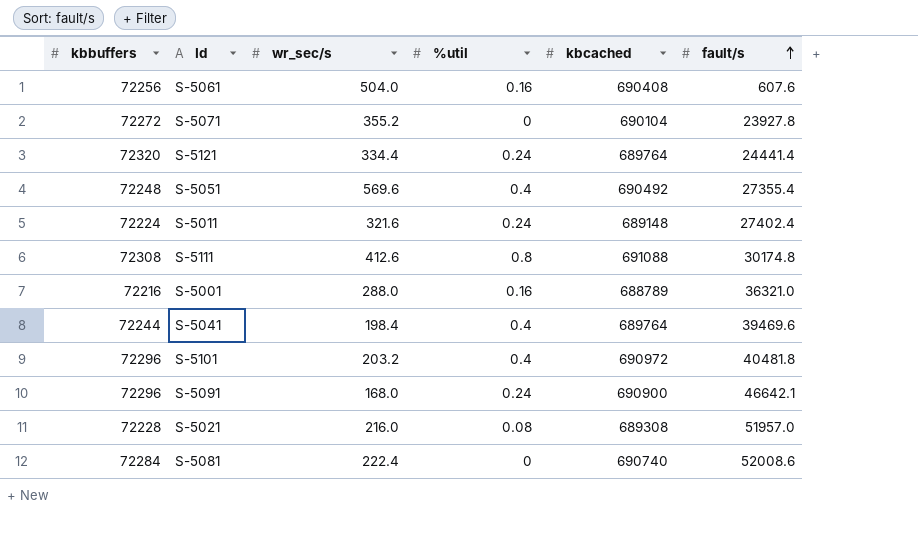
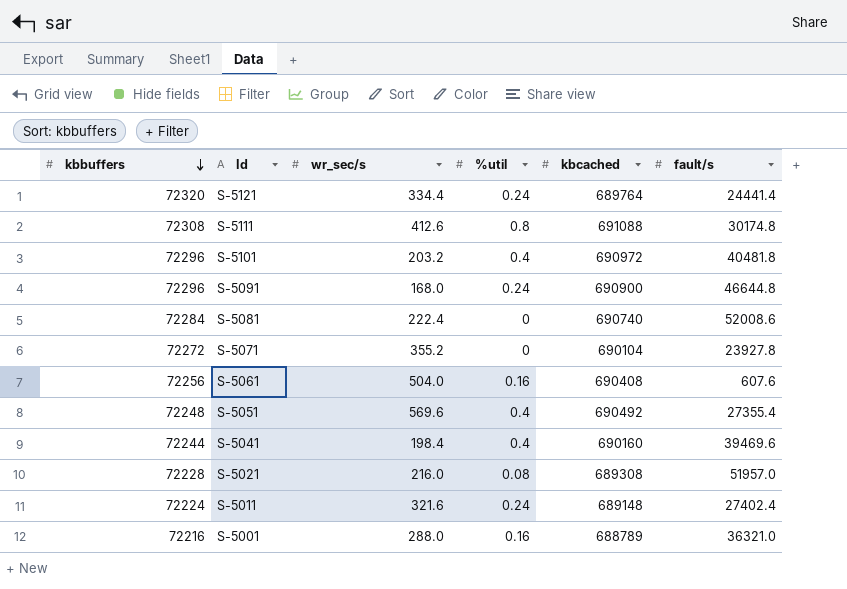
row order: fault/s ascending -> kbbuffers descending
S-5091 | fault/s: 46642.1 -> 46644.8
S-5041 | kbcached: 689764 -> 690160

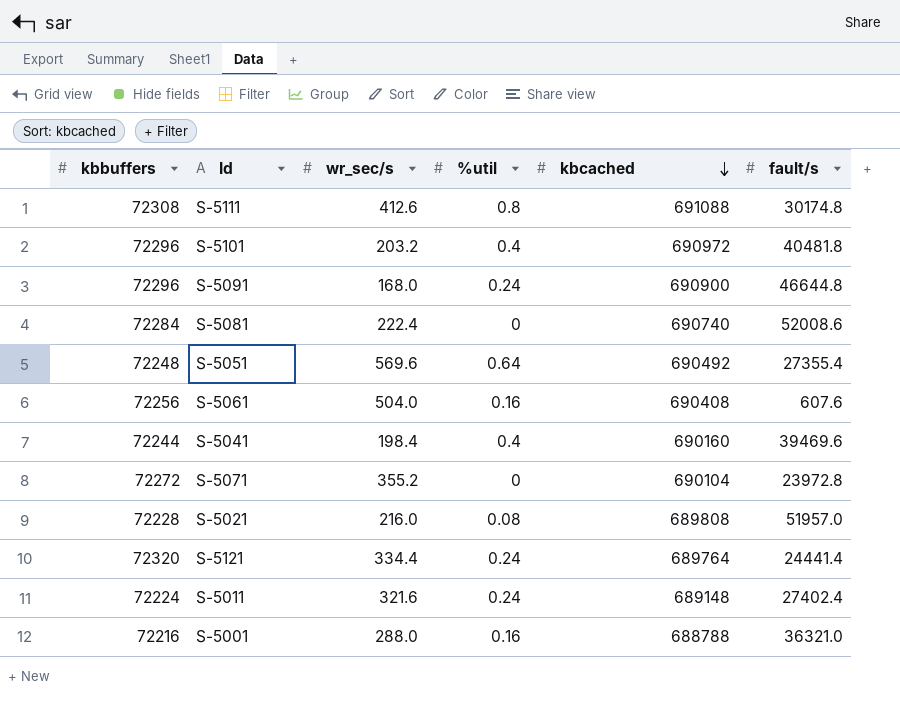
row order: kbbuffers descending -> kbcached descending
S-5051 | %util: 0.4 -> 0.64
S-5071 | fault/s: 23927.8 -> 23972.8
S-5021 | kbcached: 689308 -> 689808
S-5001 | kbcached: 688789 -> 688788

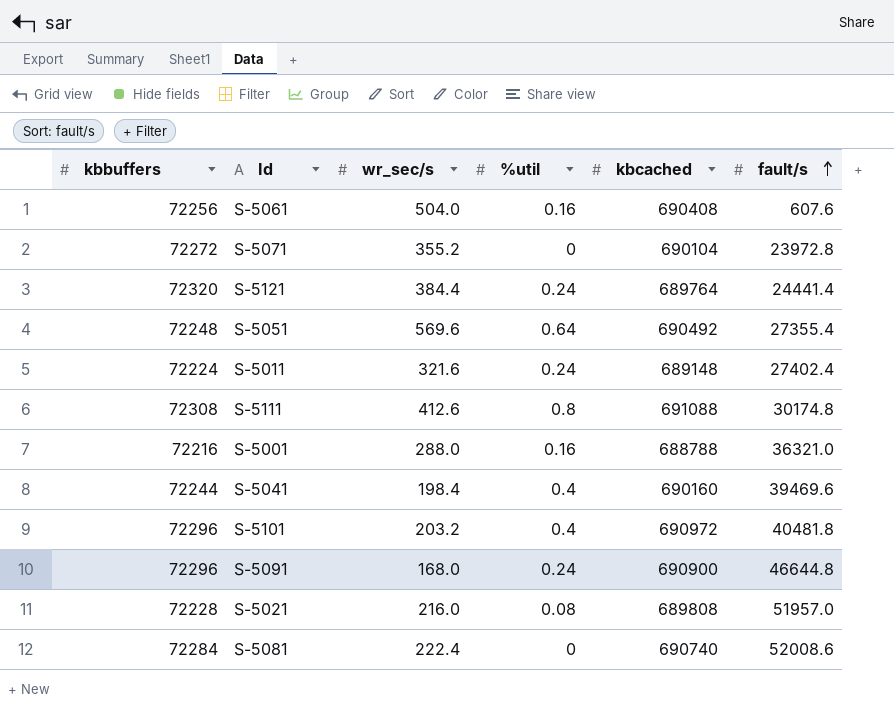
row order: kbcached descending -> fault/s ascending
S-5121 | wr_sec/s: 334.4 -> 384.4

